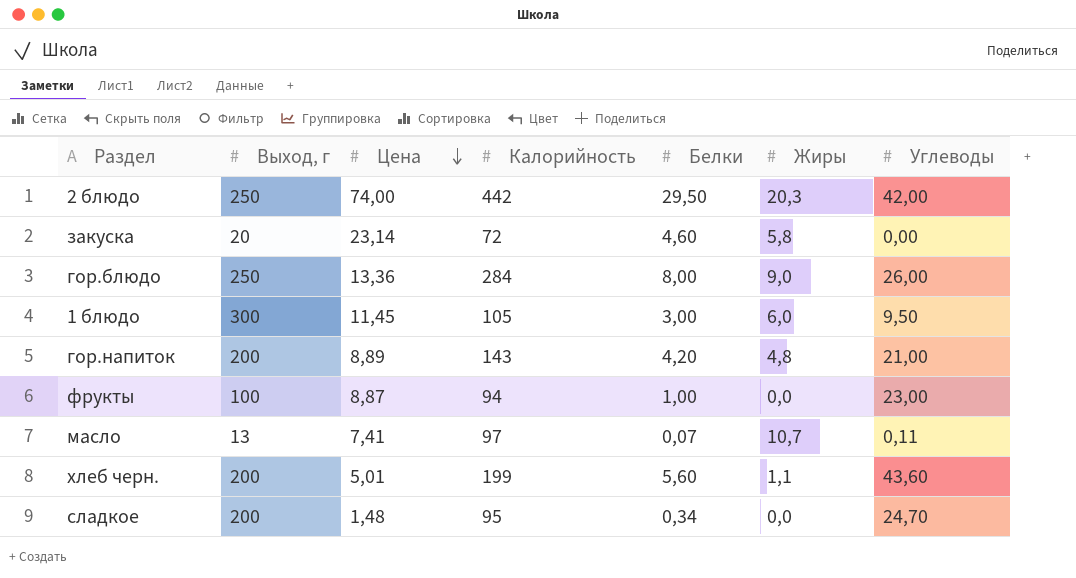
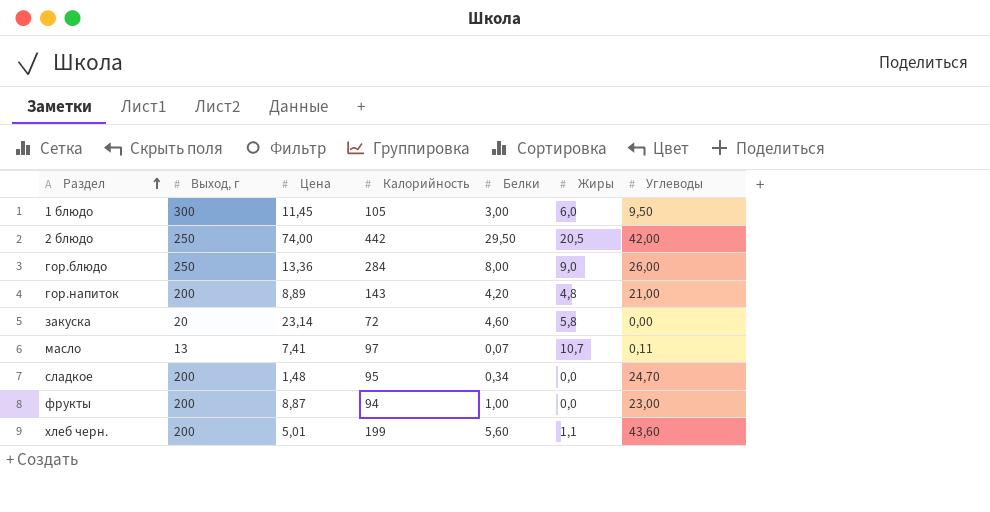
row order: Цена descending -> Раздел ascending
2 блюдо | Жиры: 20,3 -> 20,5
фрукты | Выход, г: 100 -> 200

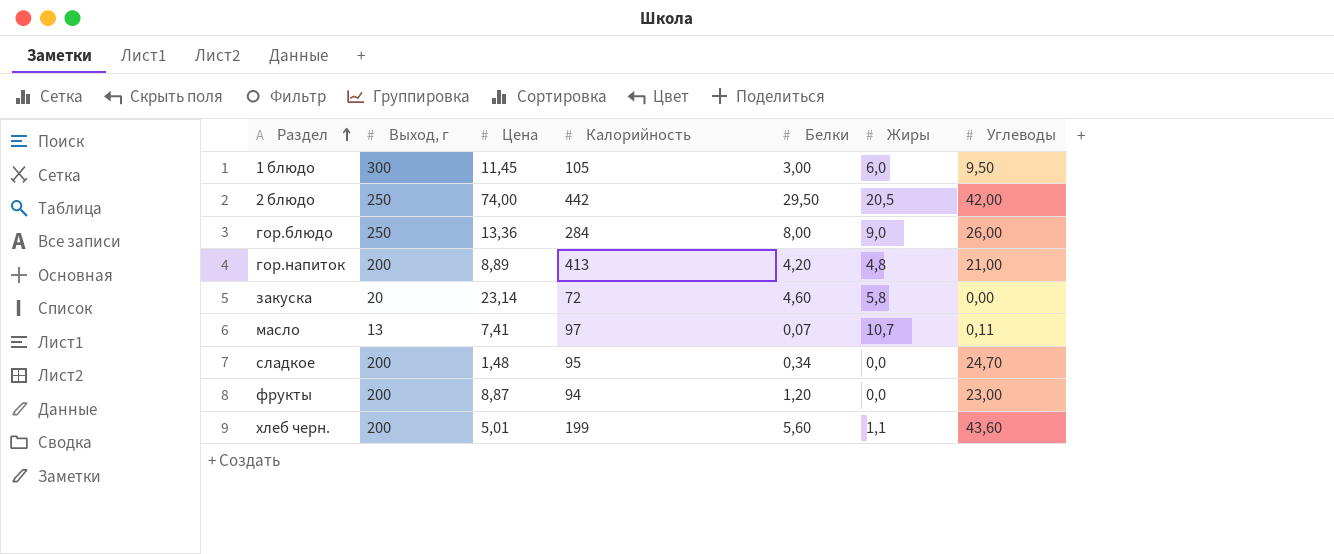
гор.напиток | Калорийность: 143 -> 413
фрукты | Белки: 1,00 -> 1,20

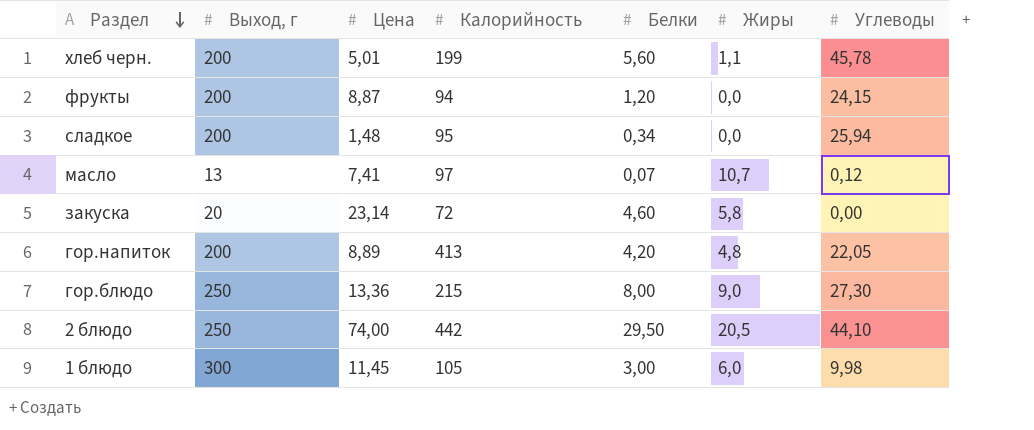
row order: Раздел ascending -> Раздел descending
хлеб черн. | Углеводы: 43,60 -> 45,78
фрукты | Углеводы: 23,00 -> 24,15
сладкое | Углеводы: 24,70 -> 25,94
масло | Углеводы: 0,11 -> 0,12
гор.напиток | Углеводы: 21,00 -> 22,05
гор.блюдо | Калорийность: 284 -> 215
гор.блюдо | Углеводы: 26,00 -> 27,30
2 блюдо | Углеводы: 42,00 -> 44,10
1 блюдо | Углеводы: 9,50 -> 9,98

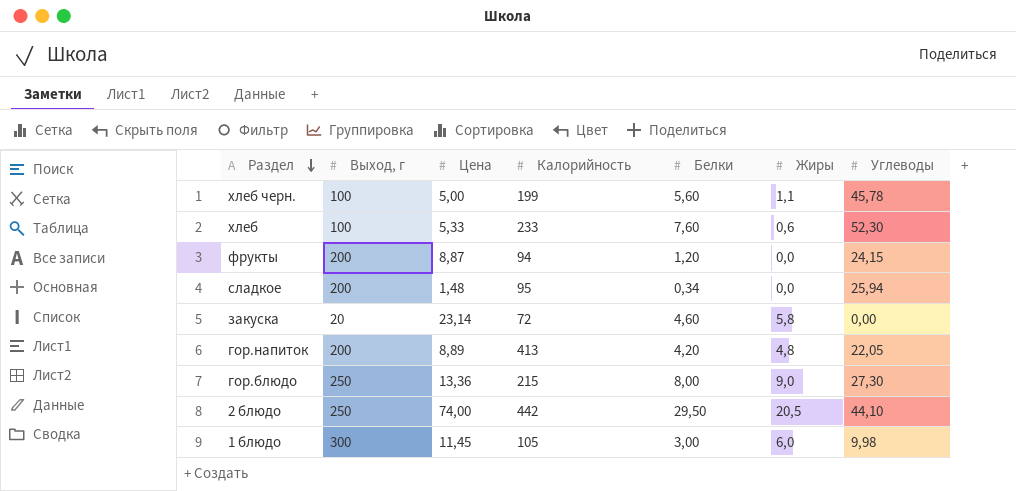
row масло: 13 | 7,41 | 97 | 0,07 | 10,7 | 0,12 -> none
хлеб черн. | Выход, г: 200 -> 100
хлеб черн. | Цена: 5,01 -> 5,00
row хлеб: none -> 100 | 5,33 | 233 | 7,60 | 0,6 | 52,30

